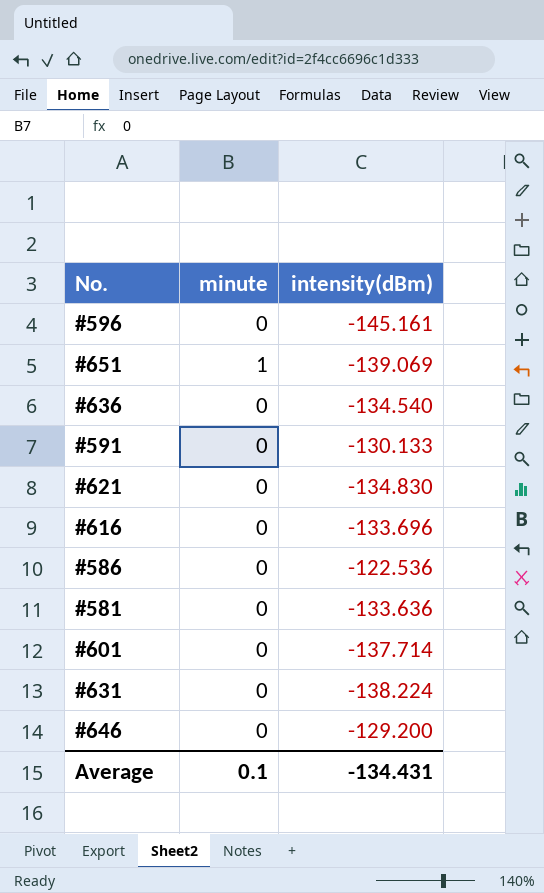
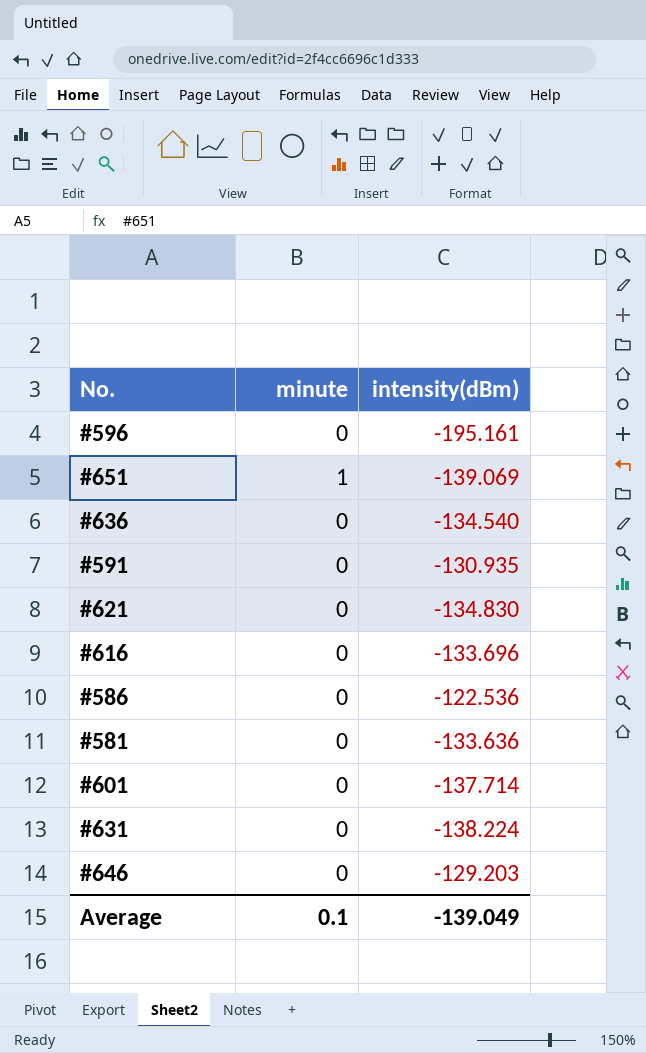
#596 | intensity(dBm): -145.161 -> -195.161
#591 | intensity(dBm): -130.133 -> -130.935
#646 | intensity(dBm): -129.200 -> -129.203
Average | intensity(dBm): -134.431 -> -139.049

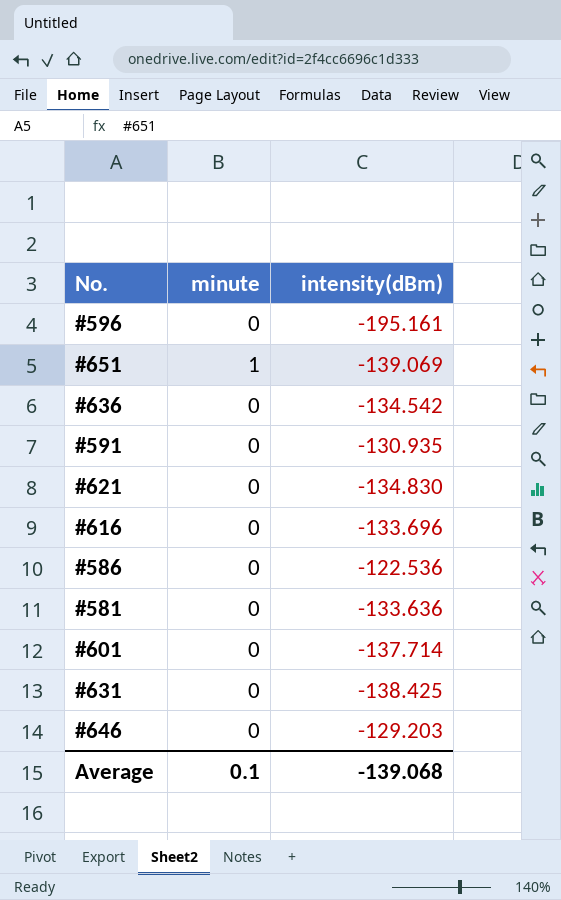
#636 | intensity(dBm): -134.540 -> -134.542
#631 | intensity(dBm): -138.224 -> -138.425
Average | intensity(dBm): -139.049 -> -139.068

